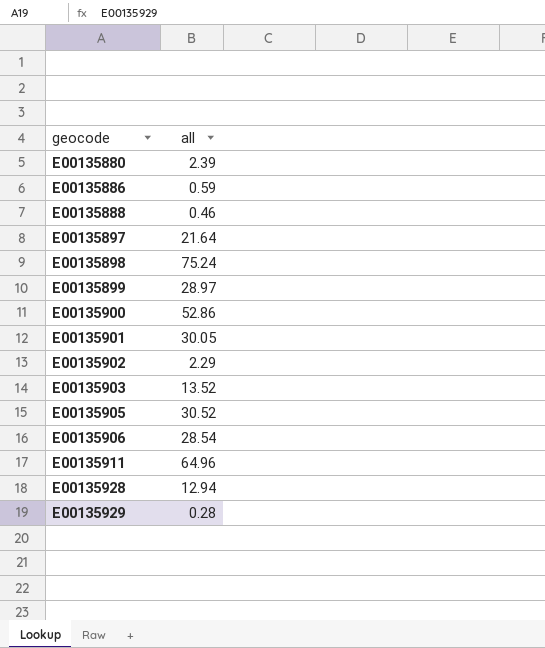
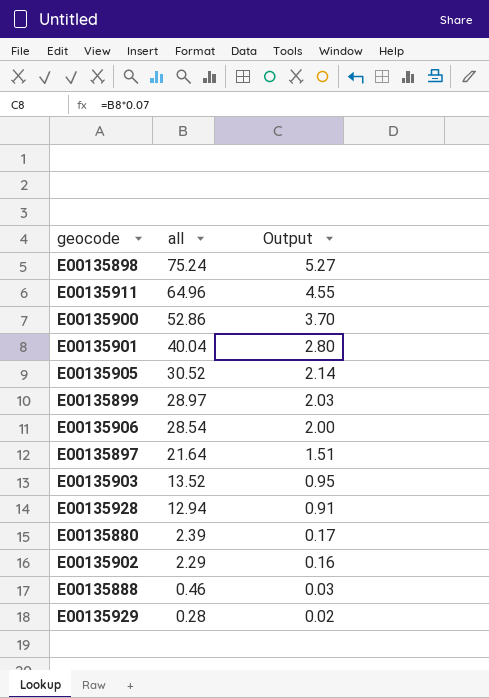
row order: geocode ascending -> all descending
column Output | formula: none -> [all] * 0.07
row E00135886: 0.59 -> none
E00135901 | all: 30.05 -> 40.04

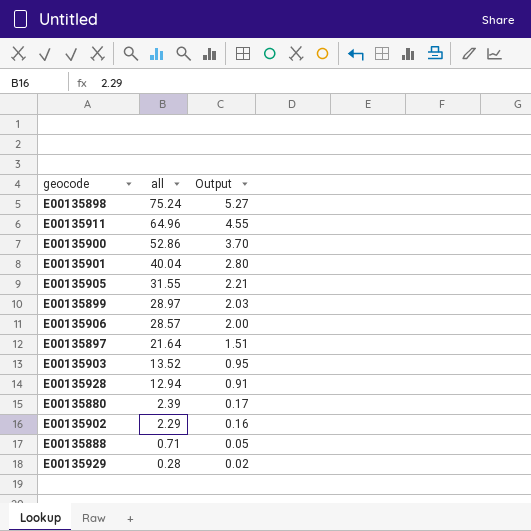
E00135905 | all: 30.52 -> 31.55
E00135905 | Output: 2.14 -> 2.21
E00135906 | all: 28.54 -> 28.57
E00135888 | all: 0.46 -> 0.71
E00135888 | Output: 0.03 -> 0.05

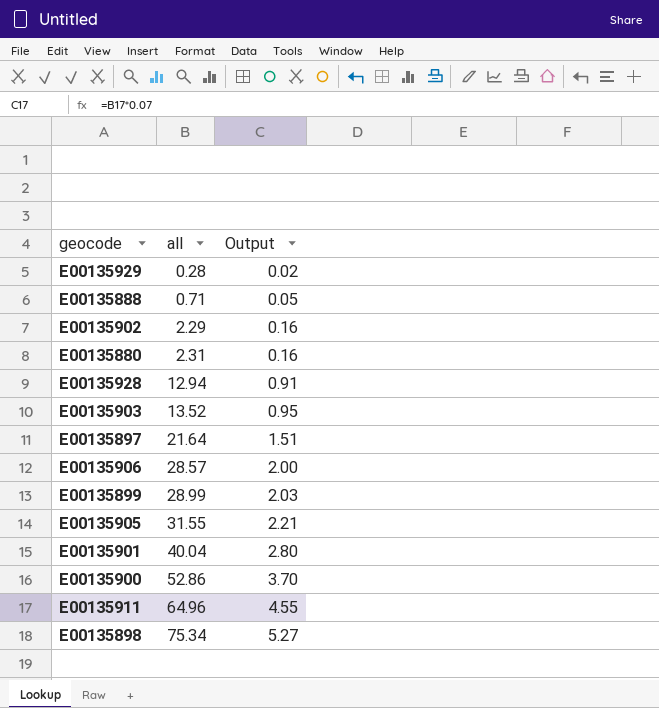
row order: all descending -> all ascending
E00135880 | all: 2.39 -> 2.31
E00135880 | Output: 0.17 -> 0.16
E00135899 | all: 28.97 -> 28.99
E00135898 | all: 75.24 -> 75.34

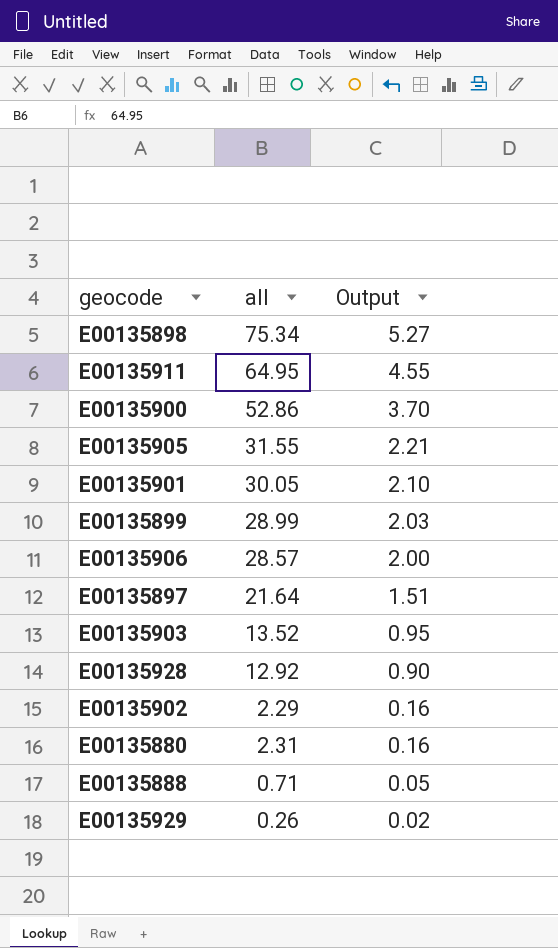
row order: all ascending -> Output descending
E00135911 | all: 64.96 -> 64.95
E00135901 | all: 40.04 -> 30.05
E00135901 | Output: 2.80 -> 2.10
E00135928 | all: 12.94 -> 12.92
E00135928 | Output: 0.91 -> 0.90
E00135929 | all: 0.28 -> 0.26

